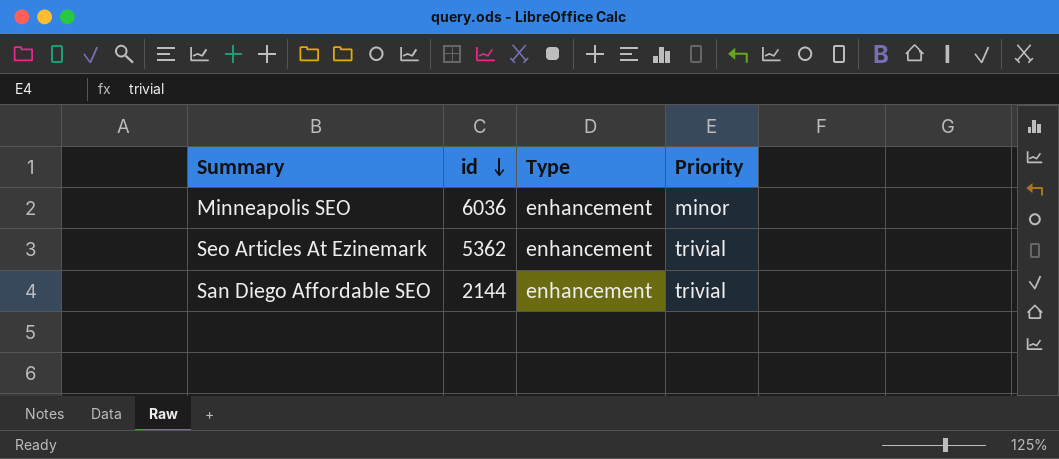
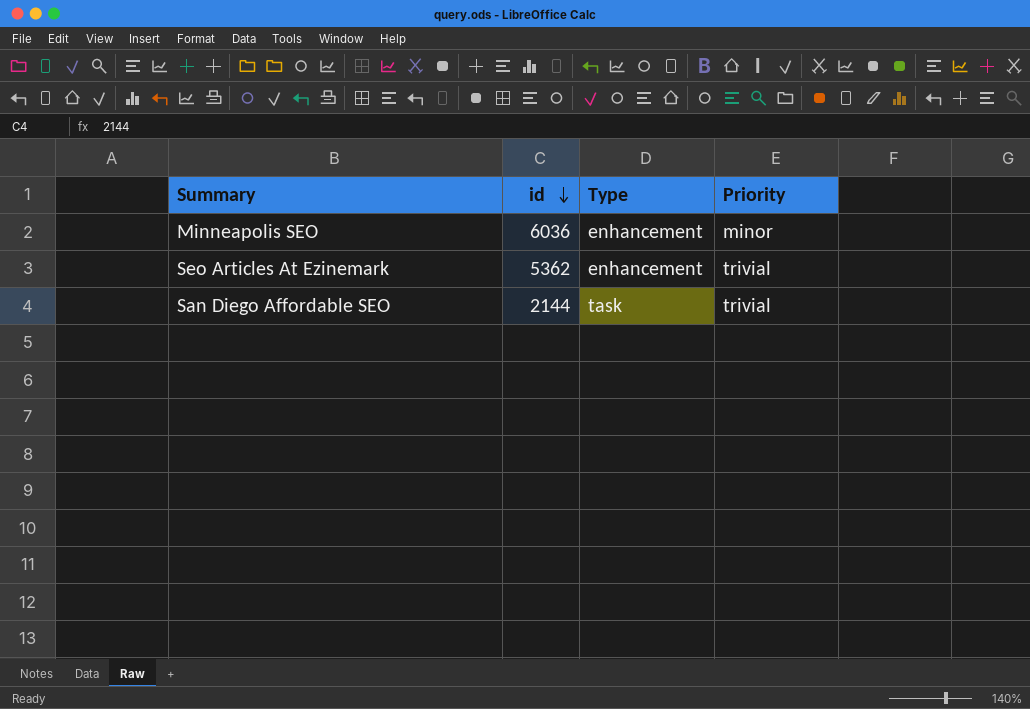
San Diego Affordable SEO | Type: enhancement -> task

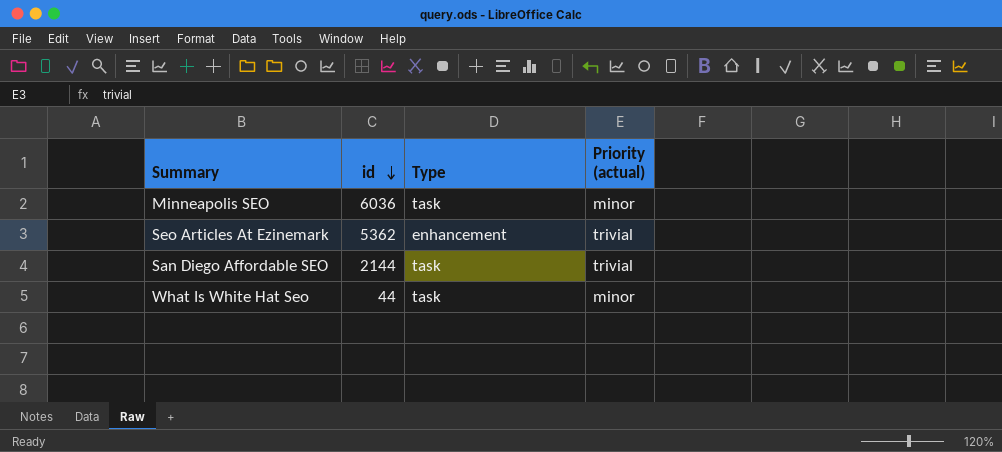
column name: Priority -> Priority (actual)
Minneapolis SEO | Type: enhancement -> task
row What Is White Hat Seo: none -> 44 | task | minor

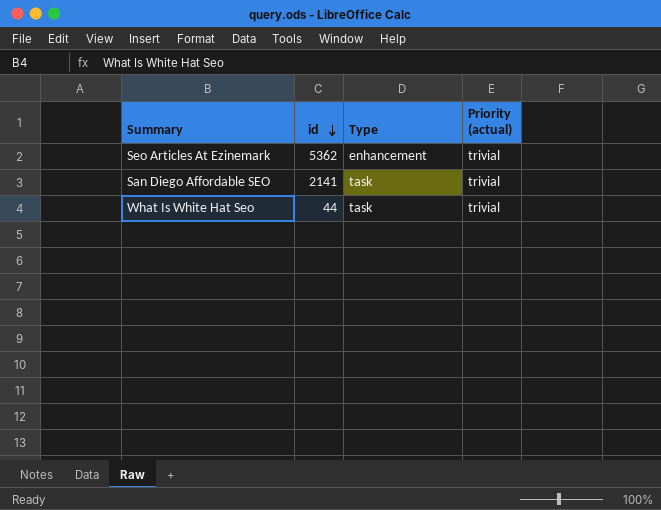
row Minneapolis SEO: 6036 | task | minor -> none
San Diego Affordable SEO | id: 2144 -> 2141
What Is White Hat Seo | Priority (actual): minor -> trivial

